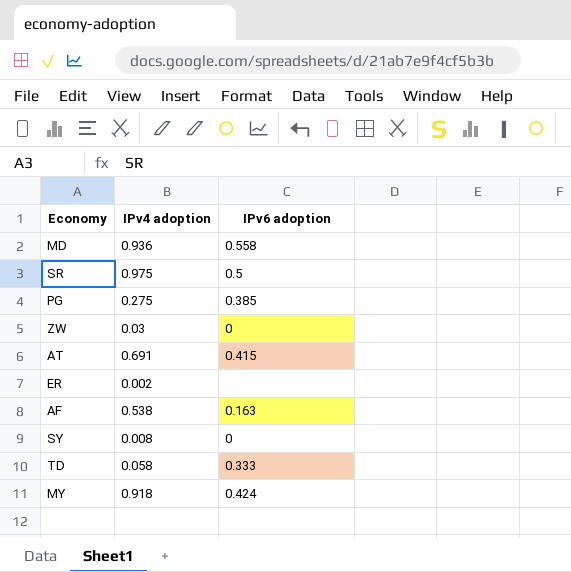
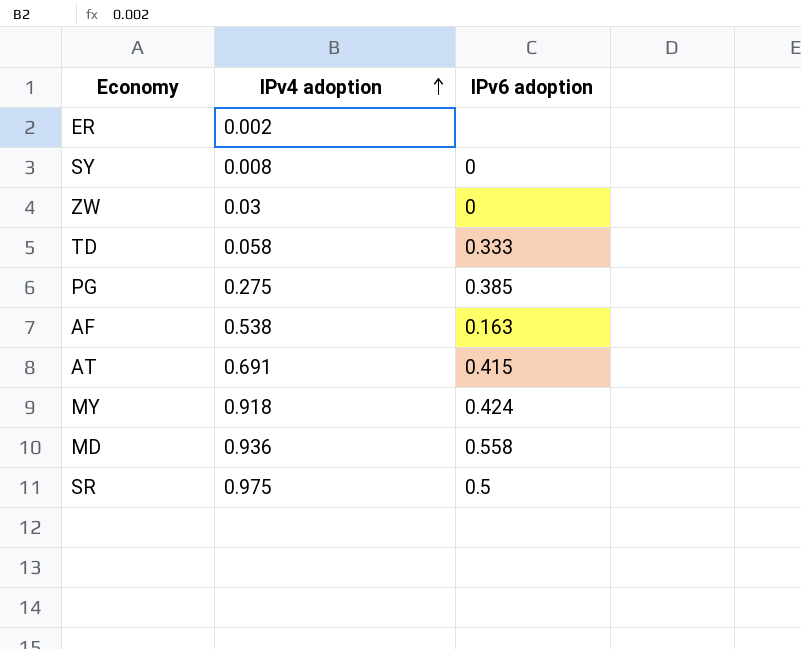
row order: none -> IPv4 adoption ascending

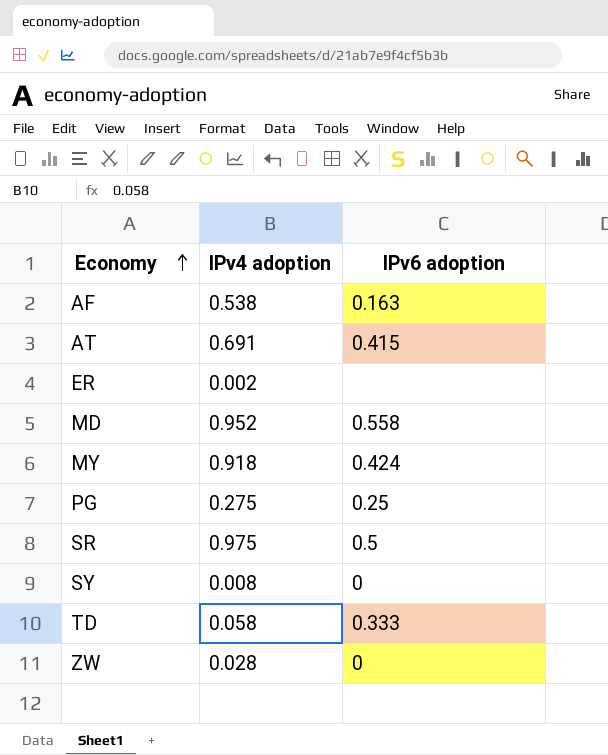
row order: IPv4 adoption ascending -> Economy ascending
MD | IPv4 adoption: 0.936 -> 0.952
PG | IPv6 adoption: 0.385 -> 0.25
ZW | IPv4 adoption: 0.03 -> 0.028

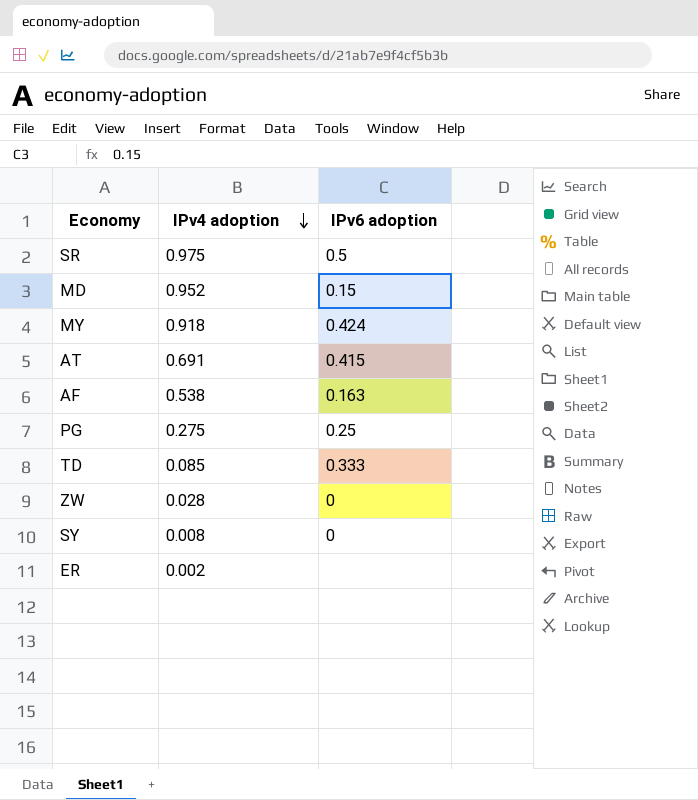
row order: Economy ascending -> IPv4 adoption descending
MD | IPv6 adoption: 0.558 -> 0.15
TD | IPv4 adoption: 0.058 -> 0.085

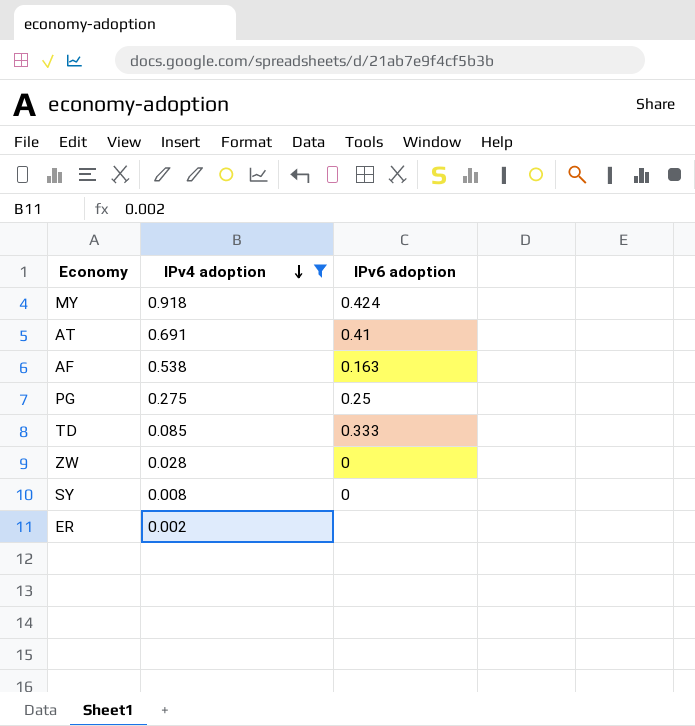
filter: none -> IPv4 adoption <= 0.918
AT | IPv6 adoption: 0.415 -> 0.41

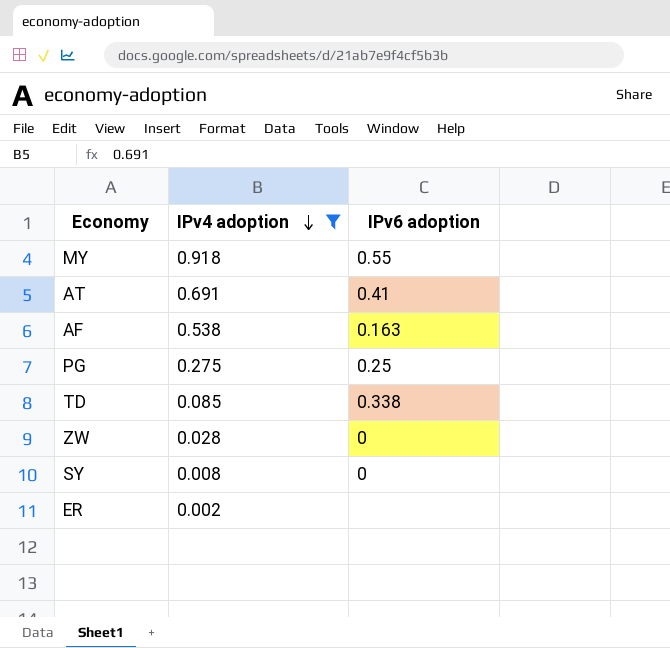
MY | IPv6 adoption: 0.424 -> 0.55
TD | IPv6 adoption: 0.333 -> 0.338

